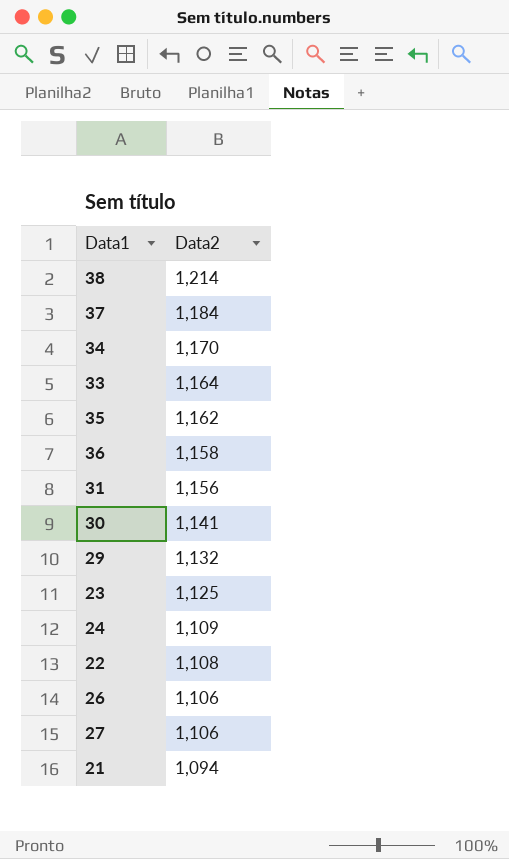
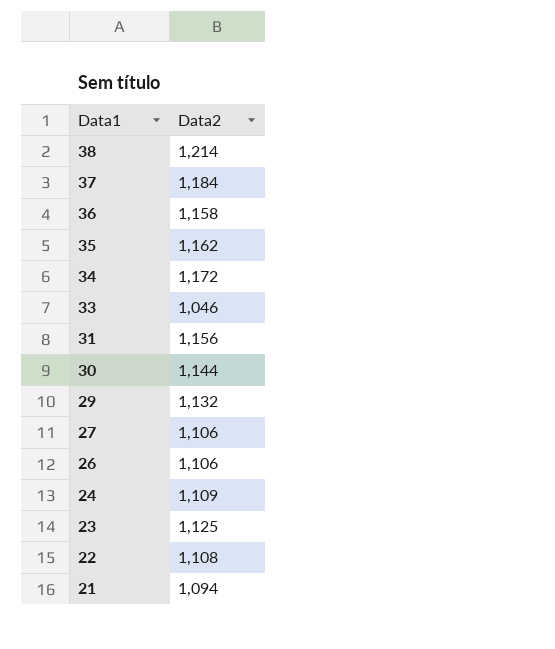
row order: Data2 descending -> Data1 descending
34 | Data2: 1,170 -> 1,172
33 | Data2: 1,164 -> 1,046
30 | Data2: 1,141 -> 1,144

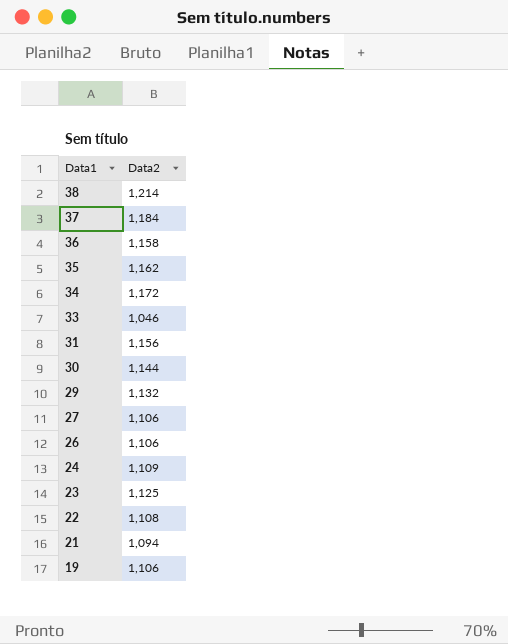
row 19: none -> 1,106

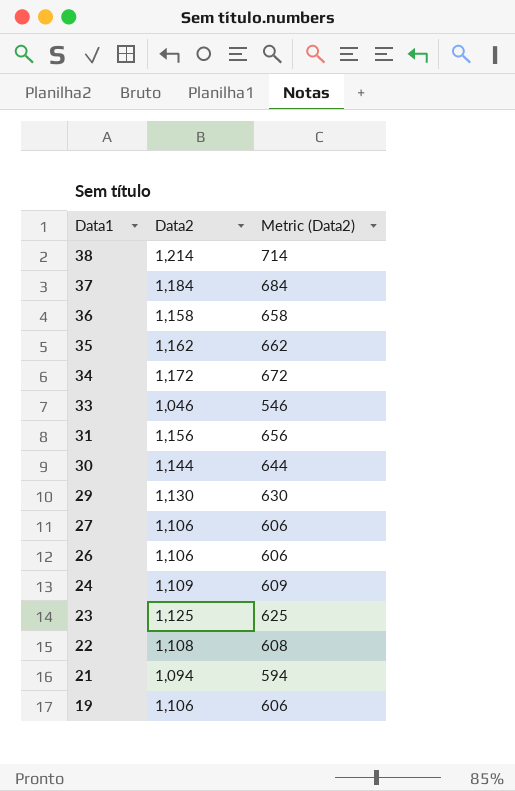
column Metric (Data2) | formula: none -> [Data2] - 500
29 | Data2: 1,132 -> 1,130

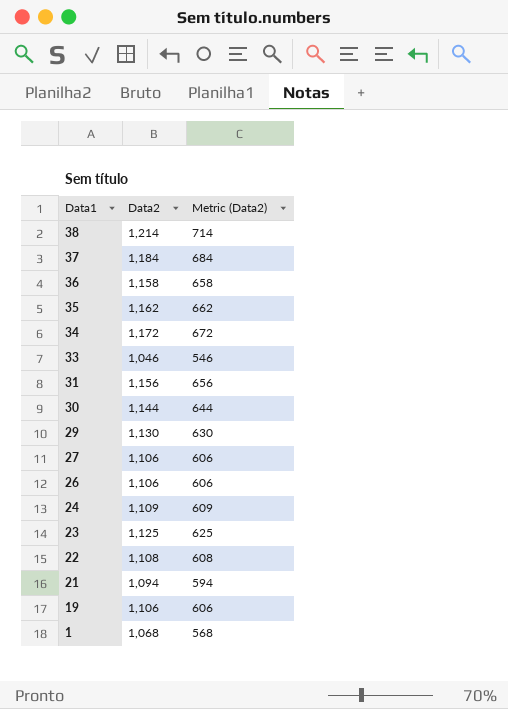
row 1: none -> 1,068 | 568

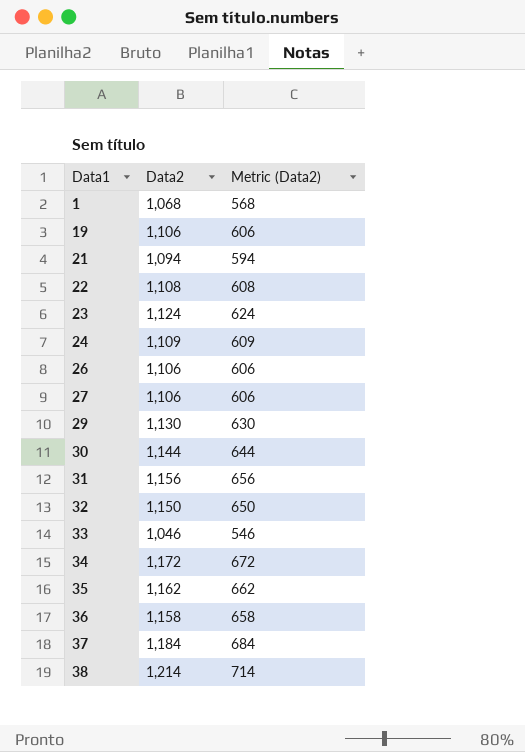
row order: Data1 descending -> Data1 ascending
23 | Data2: 1,125 -> 1,124
23 | Metric (Data2): 625 -> 624
row 32: none -> 1,150 | 650

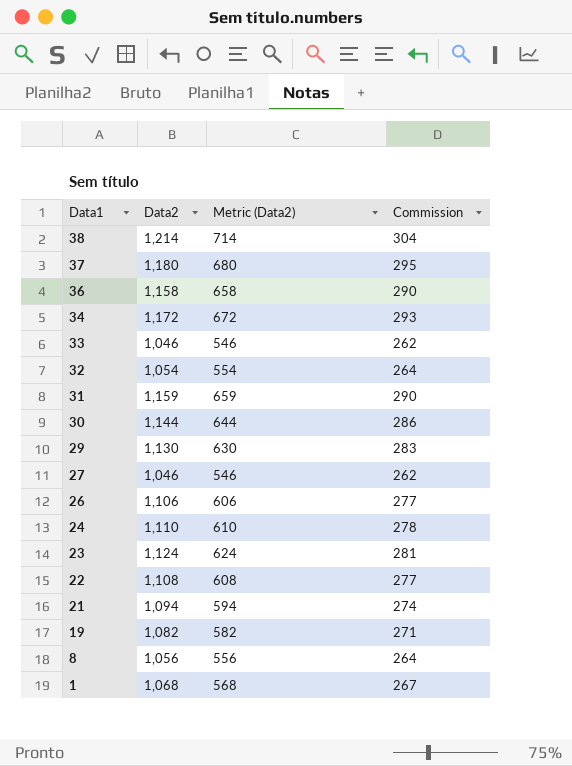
row order: Data1 ascending -> Data1 descending
column Commission | formula: none -> [Data2] * 0.25
row 35: 1,162 | 662 -> none
37 | Data2: 1,184 -> 1,180
37 | Metric (Data2): 684 -> 680
32 | Data2: 1,150 -> 1,054
32 | Metric (Data2): 650 -> 554
31 | Data2: 1,156 -> 1,159
31 | Metric (Data2): 656 -> 659
27 | Data2: 1,106 -> 1,046
27 | Metric (Data2): 606 -> 546
24 | Data2: 1,109 -> 1,110
24 | Metric (Data2): 609 -> 610
19 | Data2: 1,106 -> 1,082
19 | Metric (Data2): 606 -> 582
row 8: none -> 1,056 | 556 | 264

